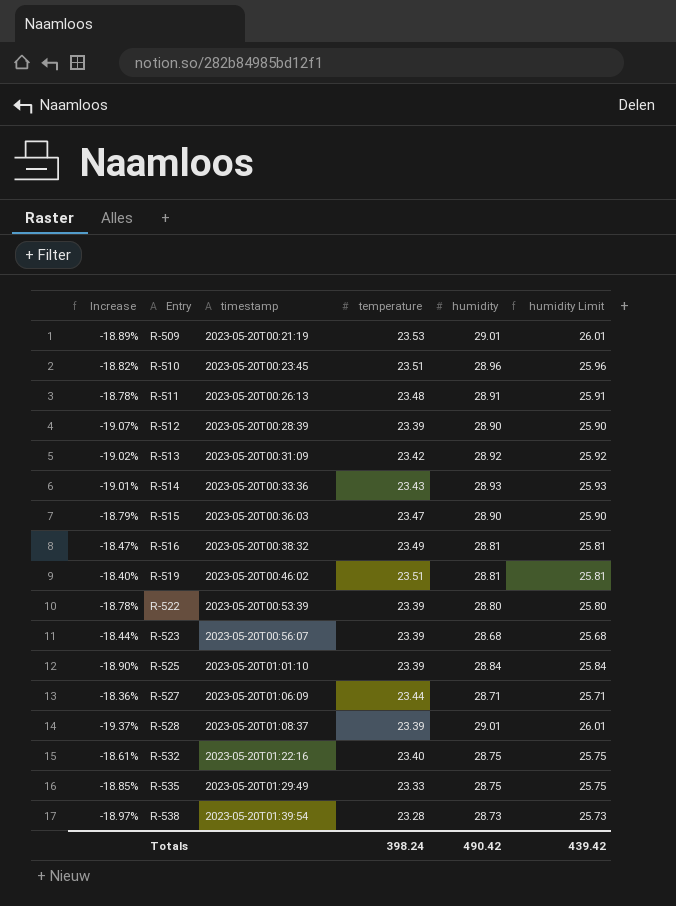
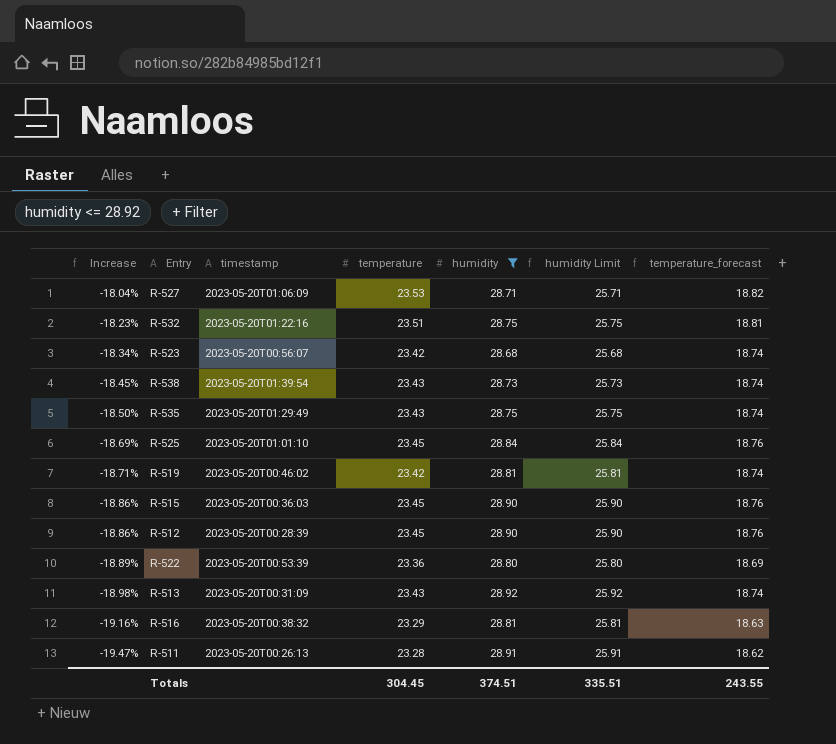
filter: none -> humidity <= 28.92
row order: Entry ascending -> Increase descending
column temperature_forecast | formula: none -> [temperature] * 0.8
R-527 | Increase: -18.36% -> -18.04%
R-527 | temperature: 23.44 -> 23.53
R-532 | Increase: -18.61% -> -18.23%
R-532 | temperature: 23.40 -> 23.51
R-523 | Increase: -18.44% -> -18.34%
R-523 | temperature: 23.39 -> 23.42
R-538 | Increase: -18.97% -> -18.45%
R-538 | temperature: 23.28 -> 23.43
R-535 | Increase: -18.85% -> -18.50%
R-535 | temperature: 23.33 -> 23.43
R-525 | Increase: -18.90% -> -18.69%
R-525 | temperature: 23.39 -> 23.45
R-519 | Increase: -18.40% -> -18.71%
R-519 | temperature: 23.51 -> 23.42
R-515 | Increase: -18.79% -> -18.86%
R-515 | temperature: 23.47 -> 23.45
R-512 | Increase: -19.07% -> -18.86%
R-512 | temperature: 23.39 -> 23.45
R-522 | Increase: -18.78% -> -18.89%
R-522 | temperature: 23.39 -> 23.36
R-513 | Increase: -19.02% -> -18.98%
R-513 | temperature: 23.42 -> 23.43
R-516 | Increase: -18.47% -> -19.16%
R-516 | temperature: 23.49 -> 23.29
R-511 | Increase: -18.78% -> -19.47%
R-511 | temperature: 23.48 -> 23.28
Totals | temperature: 398.24 -> 304.45
Totals | humidity: 490.42 -> 374.51
Totals | humidity Limit: 439.42 -> 335.51

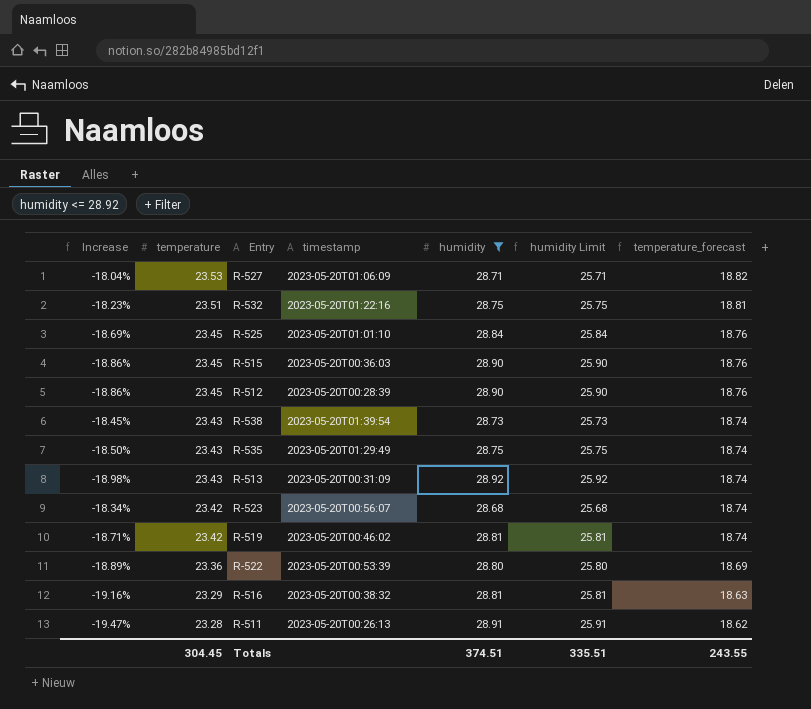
row order: Increase descending -> temperature descending
column temperature | position: 4 -> 2

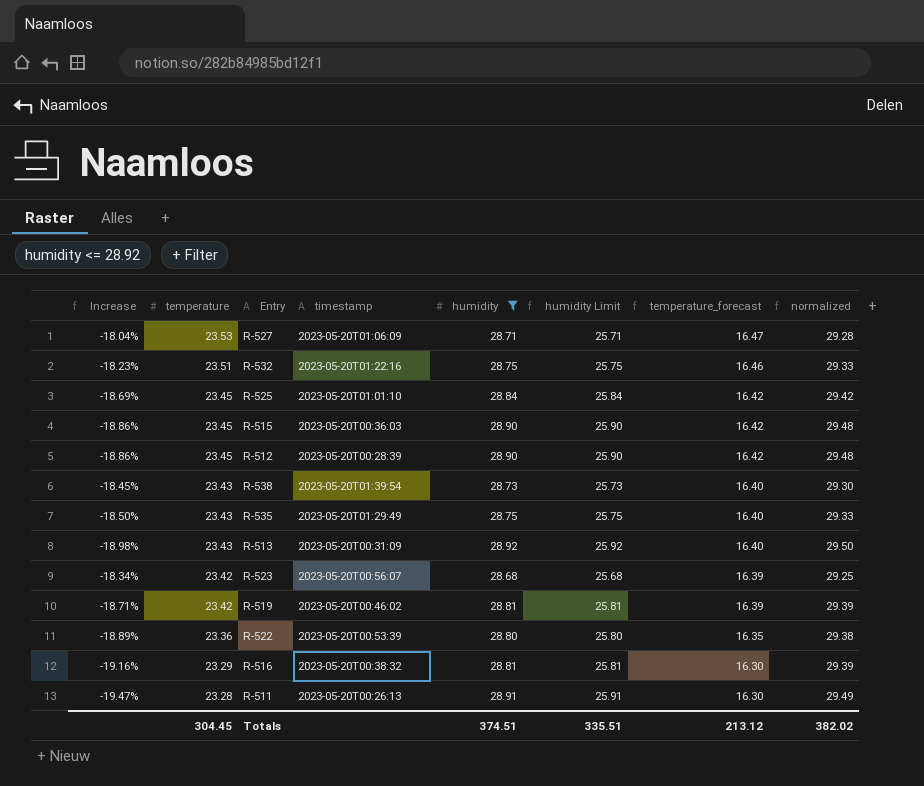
column temperature_forecast | formula: [temperature] * 0.8 -> [temperature] * 0.7
column normalized | formula: none -> [humidity] * 1.02
Totals | temperature_forecast: 243.55 -> 213.12

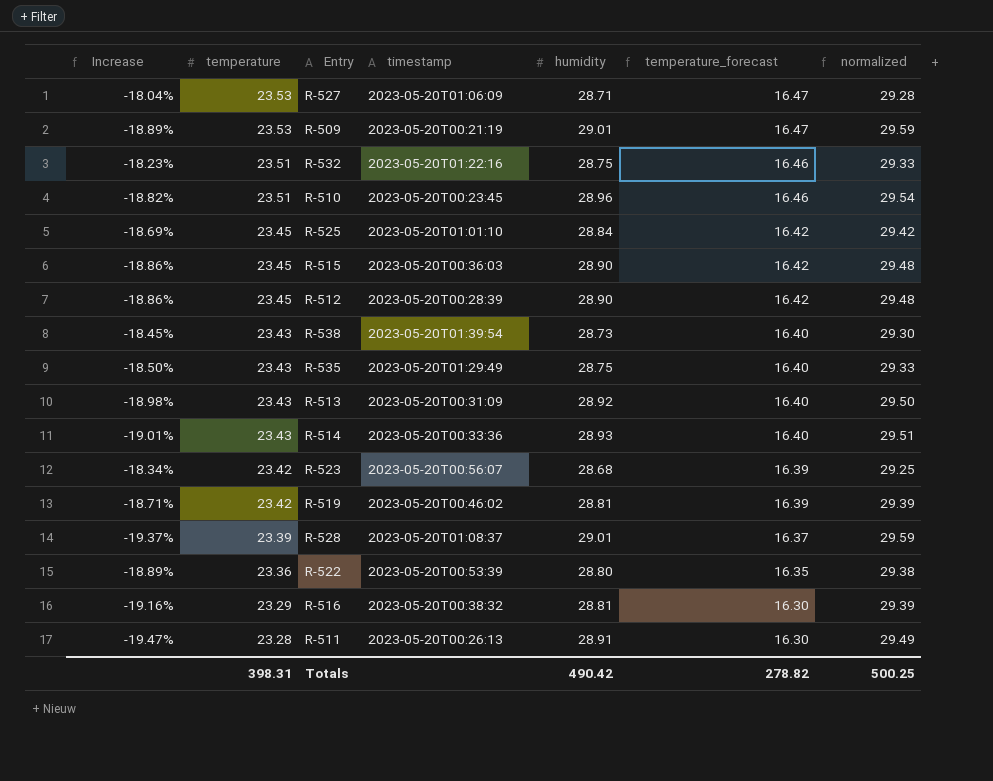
filter: humidity <= 28.92 -> none
column humidity Limit | formula: [humidity] - 3 -> none
Totals | temperature: 304.45 -> 398.31
Totals | humidity: 374.51 -> 490.42
Totals | temperature_forecast: 213.12 -> 278.82
Totals | normalized: 382.02 -> 500.25

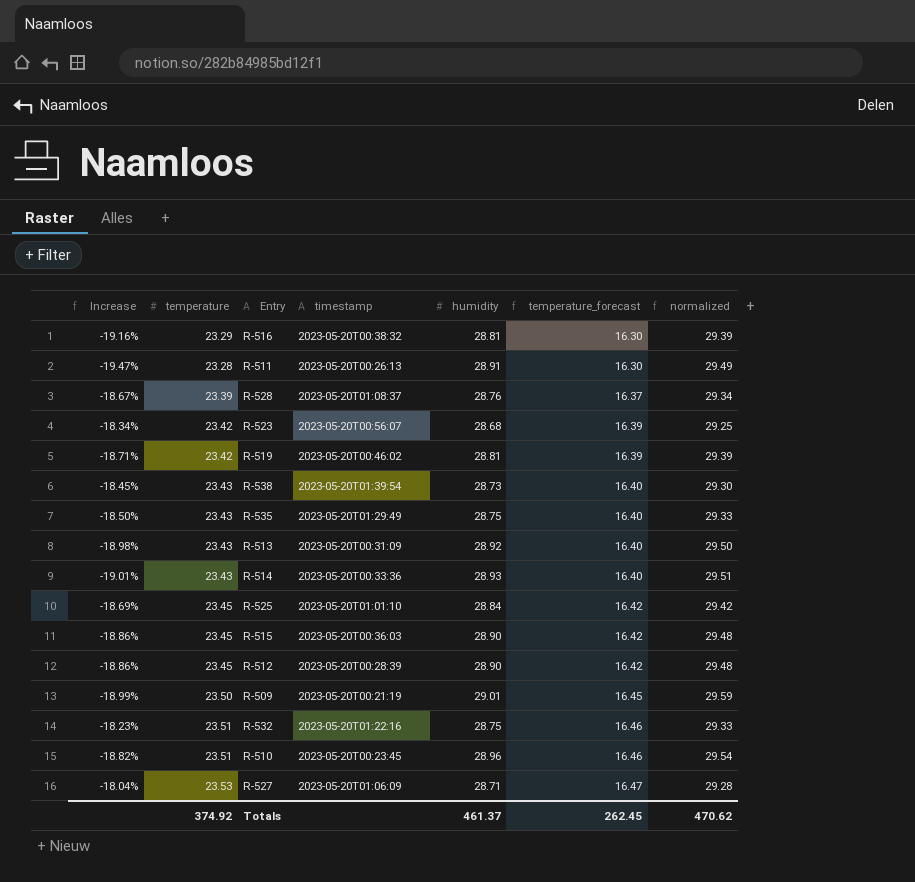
row order: temperature descending -> temperature_forecast ascending
row R-522: -18.89% | 23.36 | 2023-05-20T00:53:39 | 28.80 | 16.35 | 29.38 -> none
R-528 | Increase: -19.37% -> -18.67%
R-528 | humidity: 29.01 -> 28.76
R-528 | normalized: 29.59 -> 29.34
R-509 | Increase: -18.89% -> -18.99%
R-509 | temperature: 23.53 -> 23.50
R-509 | temperature_forecast: 16.47 -> 16.45
Totals | temperature: 398.31 -> 374.92
Totals | humidity: 490.42 -> 461.37
Totals | temperature_forecast: 278.82 -> 262.45
Totals | normalized: 500.25 -> 470.62

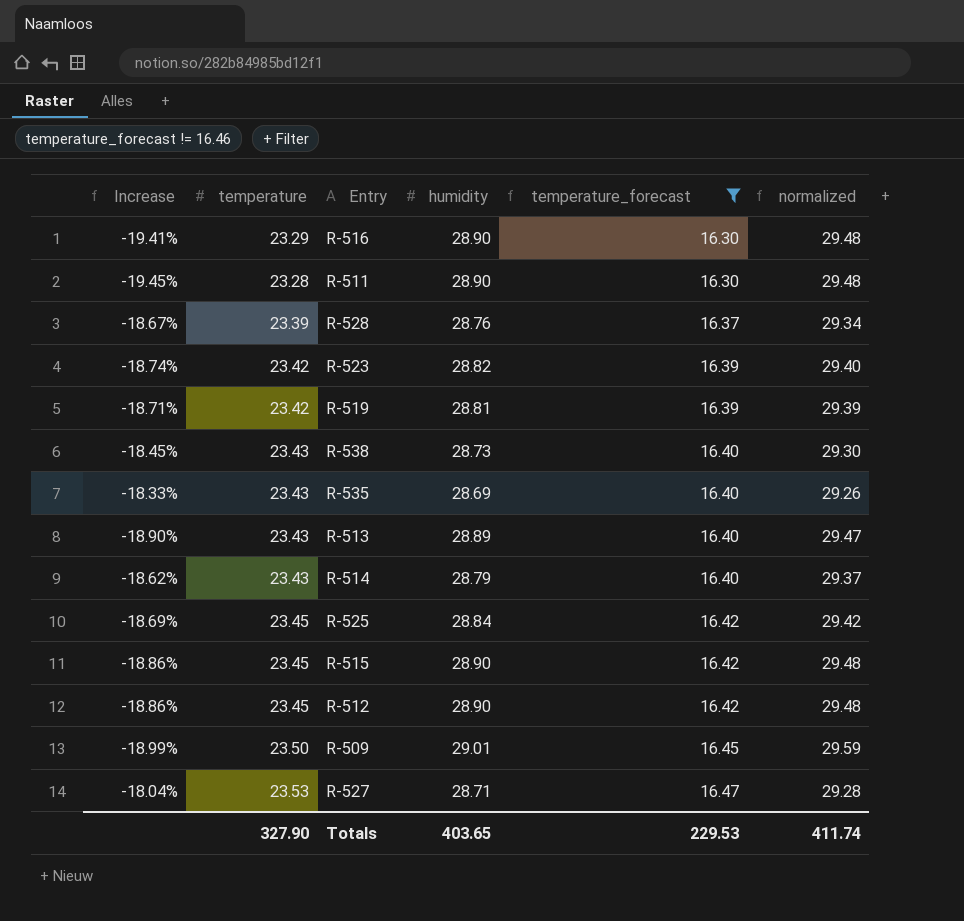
filter: none -> temperature_forecast != 16.46
column timestamp | position: 4 -> none
R-516 | Increase: -19.16% -> -19.41%
R-516 | humidity: 28.81 -> 28.90
R-516 | normalized: 29.39 -> 29.48
R-511 | Increase: -19.47% -> -19.45%
R-511 | humidity: 28.91 -> 28.90
R-511 | normalized: 29.49 -> 29.48
R-523 | Increase: -18.34% -> -18.74%
R-523 | humidity: 28.68 -> 28.82
R-523 | normalized: 29.25 -> 29.40
R-535 | Increase: -18.50% -> -18.33%
R-535 | humidity: 28.75 -> 28.69
R-535 | normalized: 29.33 -> 29.26
R-513 | Increase: -18.98% -> -18.90%
R-513 | humidity: 28.92 -> 28.89
R-513 | normalized: 29.50 -> 29.47
R-514 | Increase: -19.01% -> -18.62%
R-514 | humidity: 28.93 -> 28.79
R-514 | normalized: 29.51 -> 29.37
Totals | temperature: 374.92 -> 327.90
Totals | humidity: 461.37 -> 403.65
Totals | temperature_forecast: 262.45 -> 229.53
Totals | normalized: 470.62 -> 411.74

